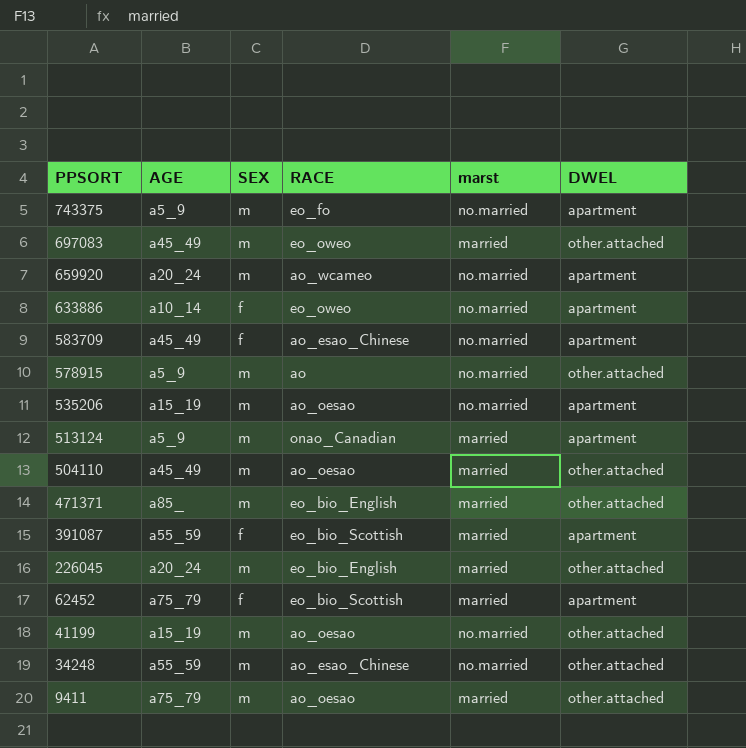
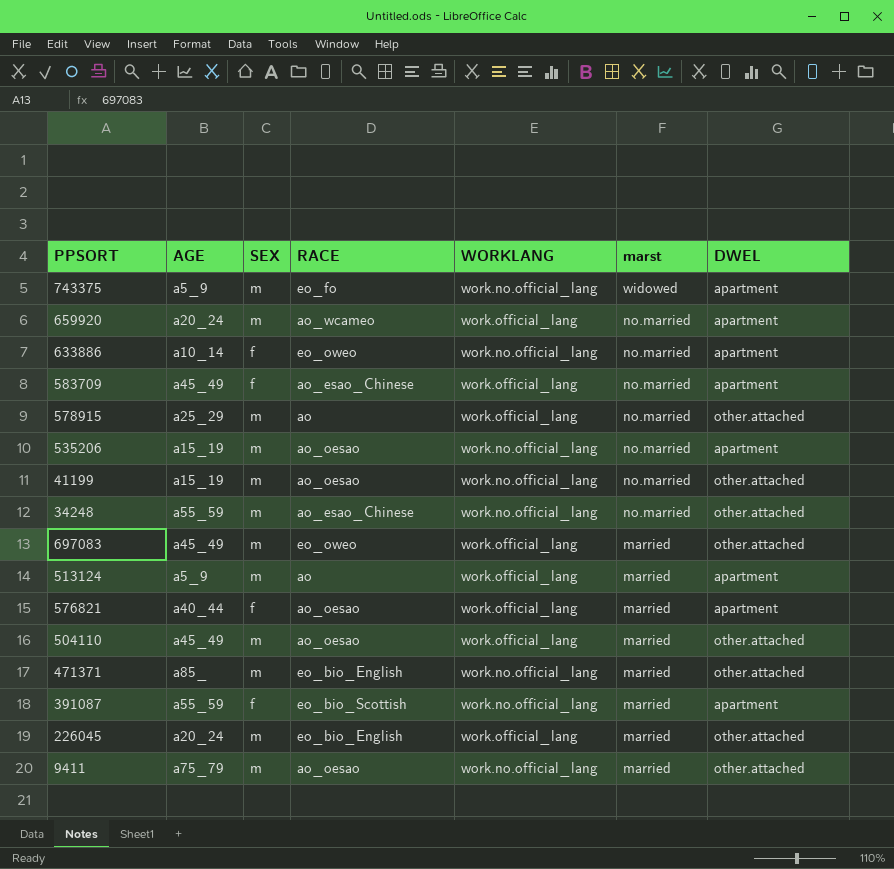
row order: PPSORT descending -> marst descending
column WORKLANG | position: none -> 5
row 62452: a75_79 | f | eo_bio_Scottish | married | apartment -> none
743375 | marst: no.married -> widowed
578915 | AGE: a5_9 -> a25_29
513124 | RACE: onao_Canadian -> ao
row 576821: none -> a40_44 | f | ao_oesao | work.official_lang | married | apartment

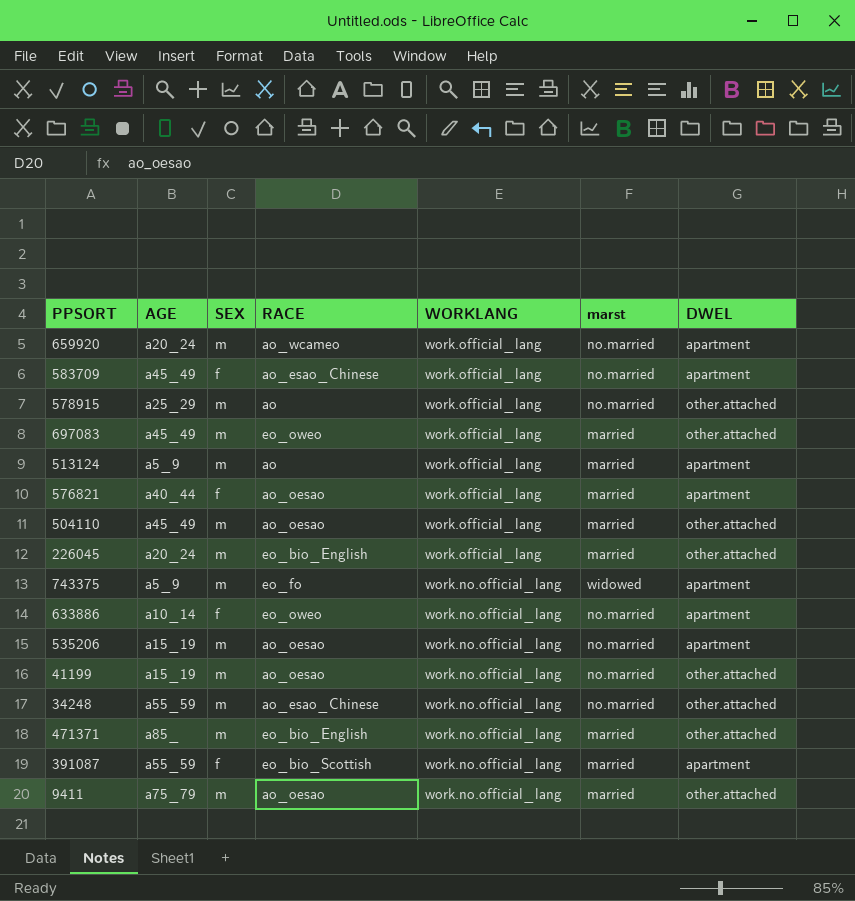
row order: marst descending -> WORKLANG descending

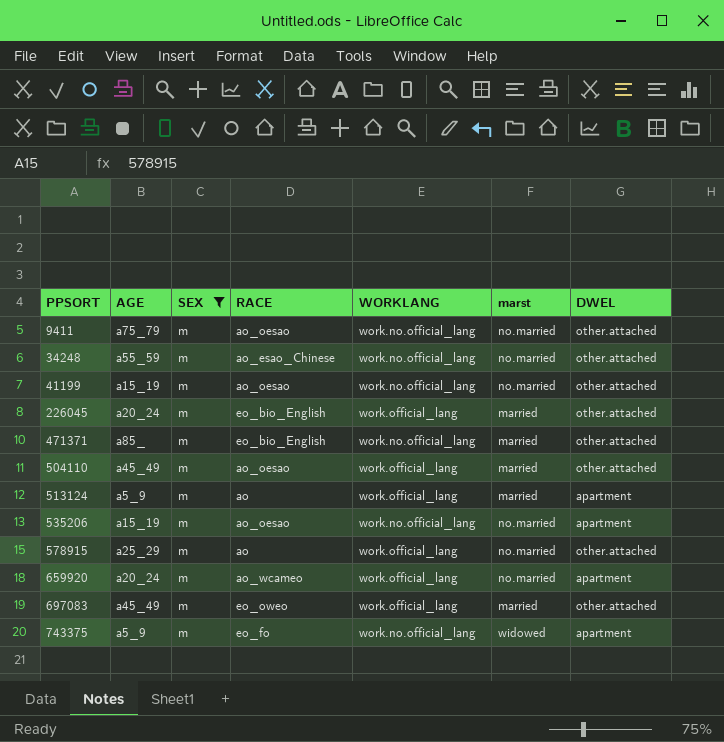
filter: none -> SEX = m
row order: WORKLANG descending -> PPSORT ascending
9411 | marst: married -> no.married

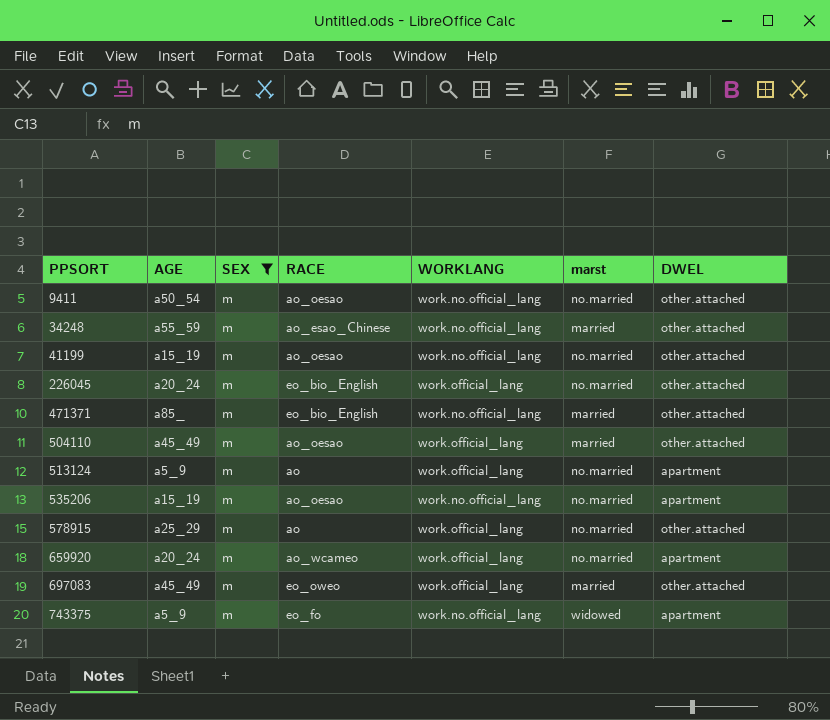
9411 | AGE: a75_79 -> a50_54
34248 | marst: no.married -> married
226045 | marst: married -> no.married
513124 | marst: married -> no.married

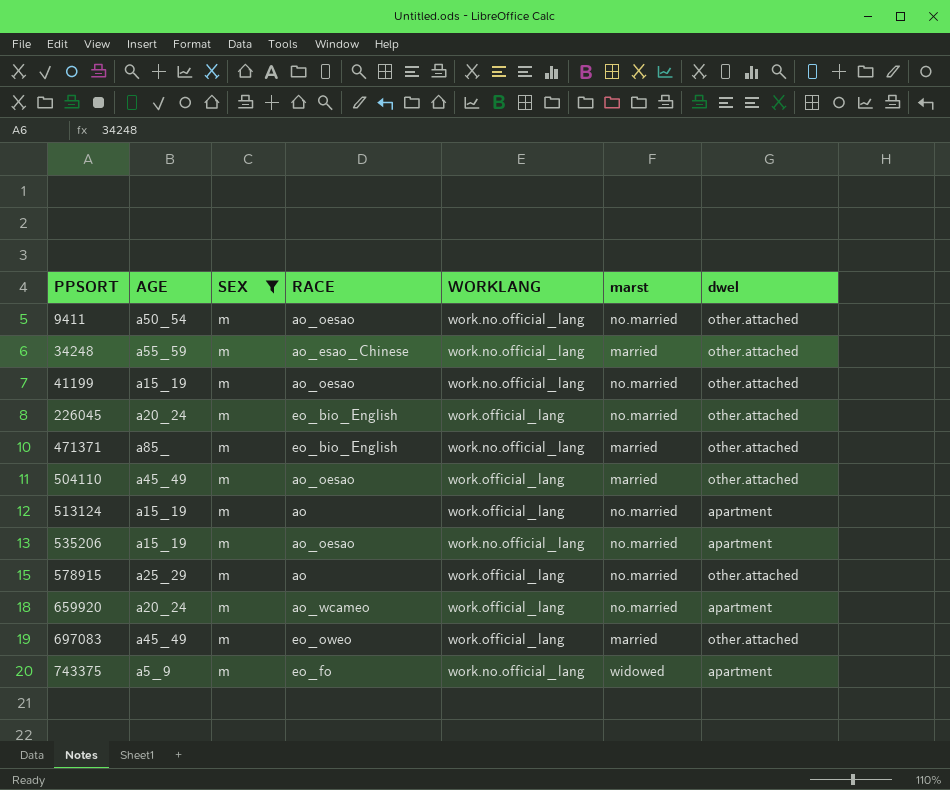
column name: DWEL -> dwel
513124 | AGE: a5_9 -> a15_19

